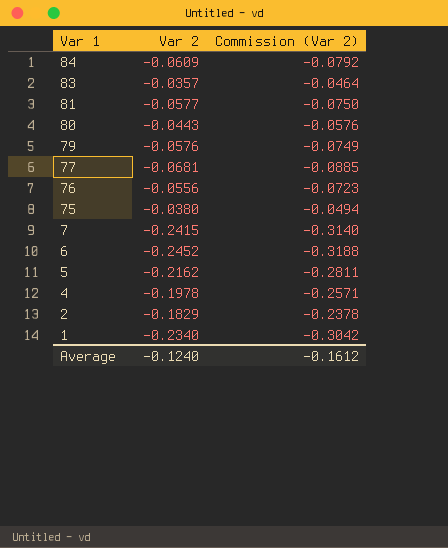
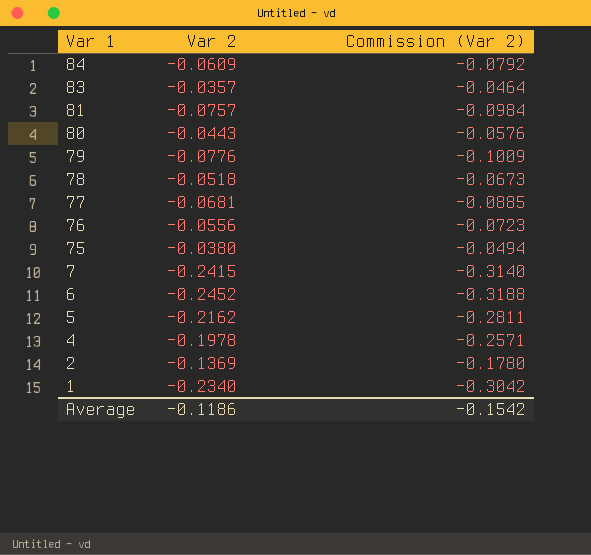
81 | Var 2: -0.0577 -> -0.0757
81 | Commission (Var 2): -0.0750 -> -0.0984
79 | Var 2: -0.0576 -> -0.0776
79 | Commission (Var 2): -0.0749 -> -0.1009
row 78: none -> -0.0518 | -0.0673
2 | Var 2: -0.1829 -> -0.1369
2 | Commission (Var 2): -0.2378 -> -0.1780
Average | Var 2: -0.1240 -> -0.1186
Average | Commission (Var 2): -0.1612 -> -0.1542

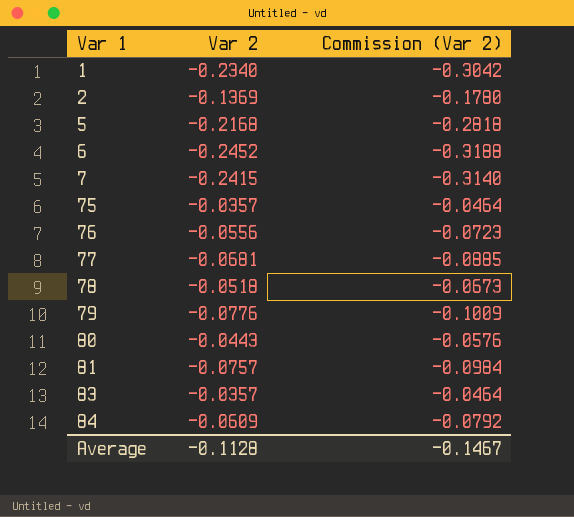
row order: Var 1 descending -> Var 1 ascending
row 4: -0.1978 | -0.2571 -> none
5 | Var 2: -0.2162 -> -0.2168
5 | Commission (Var 2): -0.2811 -> -0.2818
75 | Var 2: -0.0380 -> -0.0357
75 | Commission (Var 2): -0.0494 -> -0.0464
Average | Var 2: -0.1186 -> -0.1128
Average | Commission (Var 2): -0.1542 -> -0.1467

